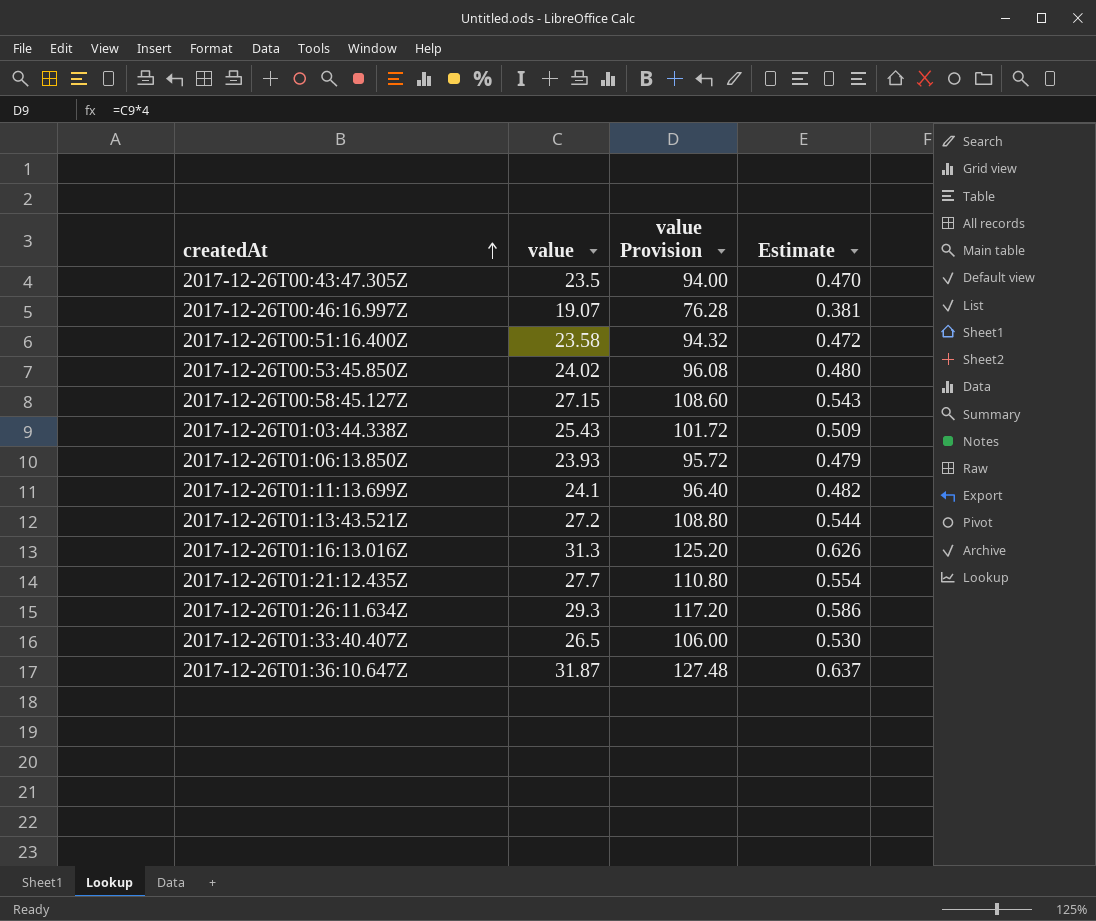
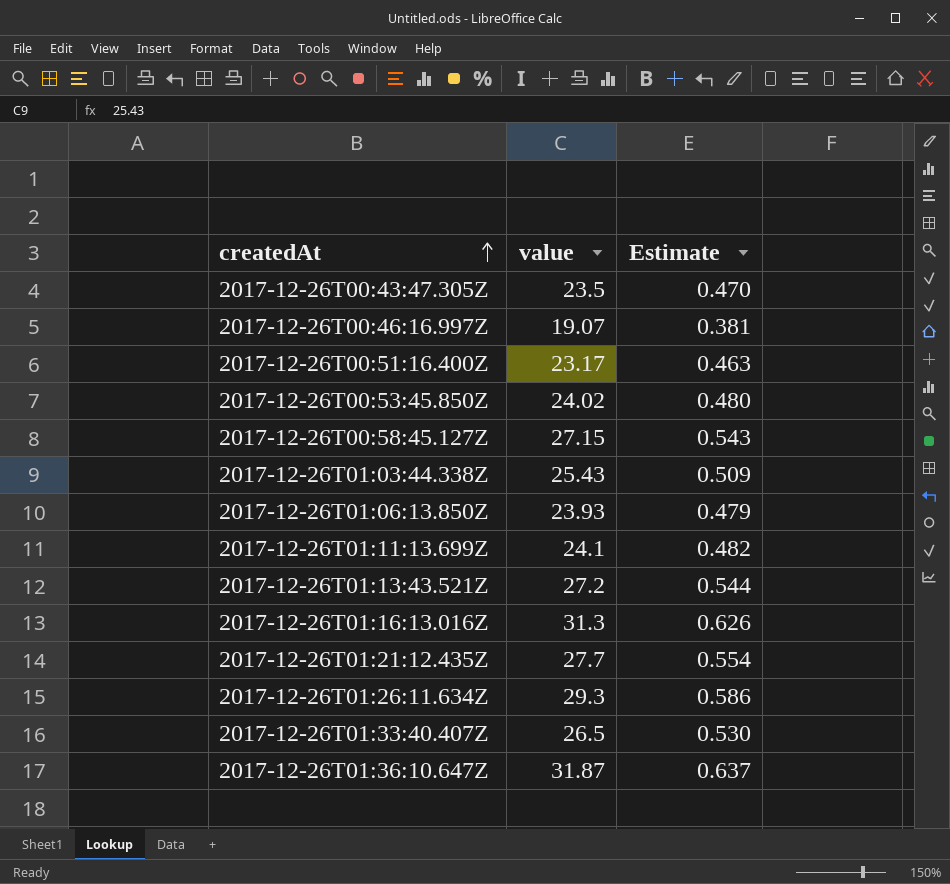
column value Provision | formula: [value] * 4 -> none
2017-12-26T00:51:16.400Z | value: 23.58 -> 23.17
2017-12-26T00:51:16.400Z | Estimate: 0.472 -> 0.463

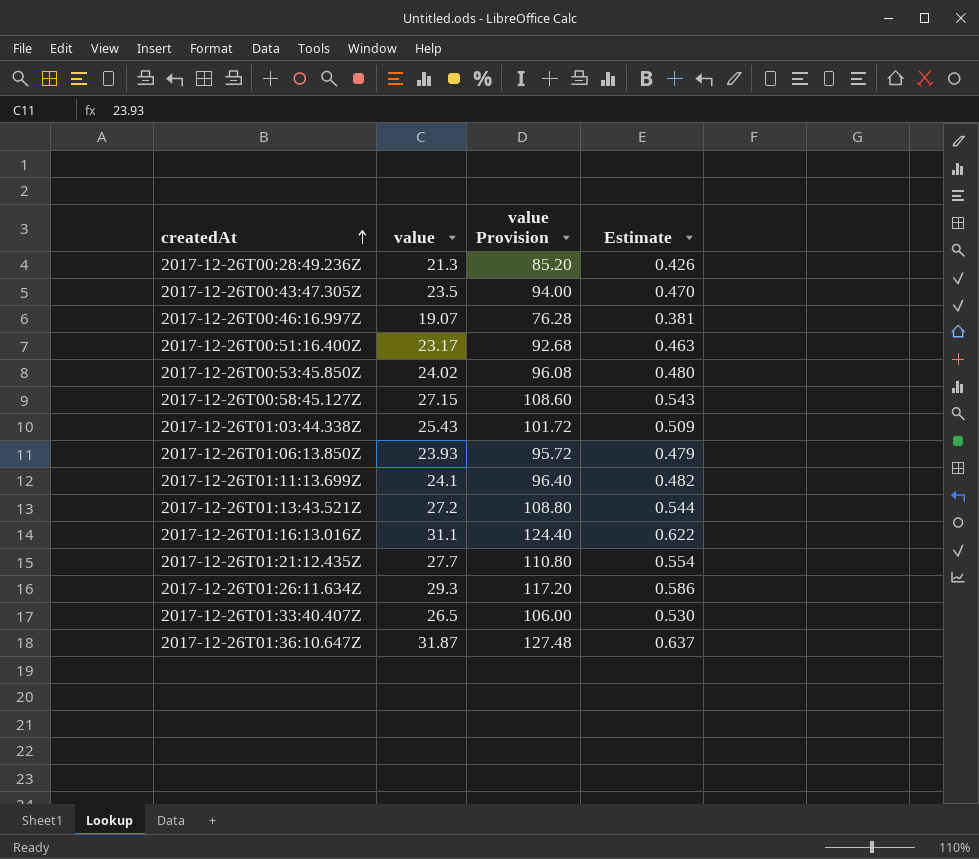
column value Provision | formula: none -> [value] * 4
row 2017-12-26T00:28:49.236Z: none -> 21.3 | 85.20 | 0.426
2017-12-26T01:16:13.016Z | value: 31.3 -> 31.1
2017-12-26T01:16:13.016Z | Estimate: 0.626 -> 0.622

